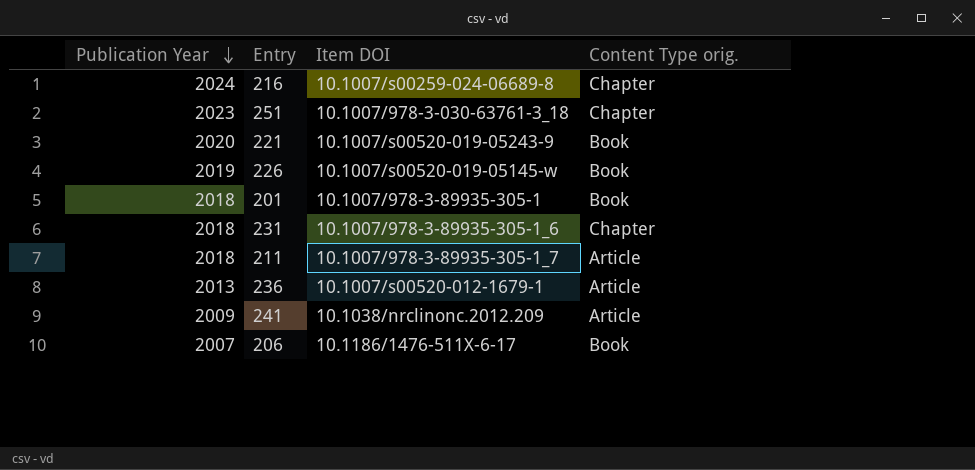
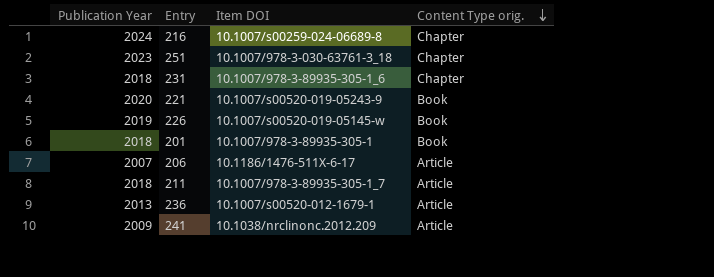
row order: Publication Year descending -> Content Type orig. descending
206 | Content Type orig.: Book -> Article

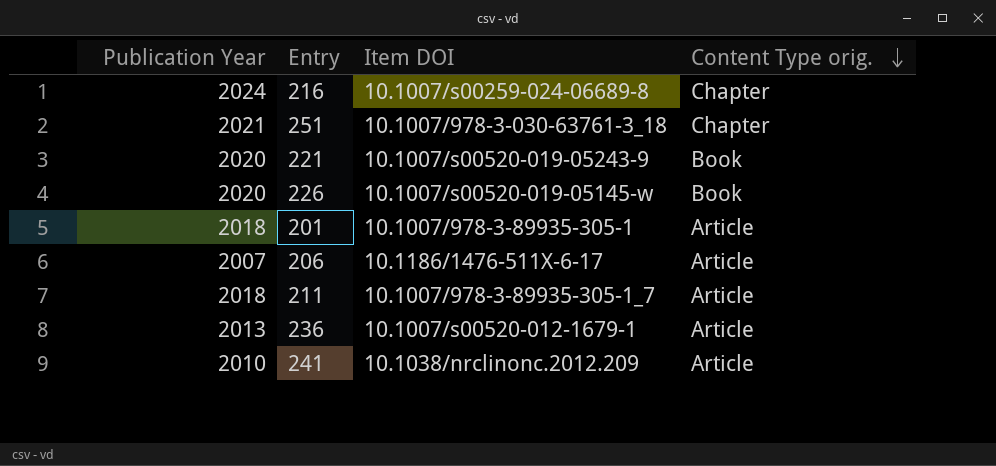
row 231: 2018 | 10.1007/978-3-89935-305-1_6 | Chapter -> none
251 | Publication Year: 2023 -> 2021
226 | Publication Year: 2019 -> 2020
201 | Content Type orig.: Book -> Article
241 | Publication Year: 2009 -> 2010

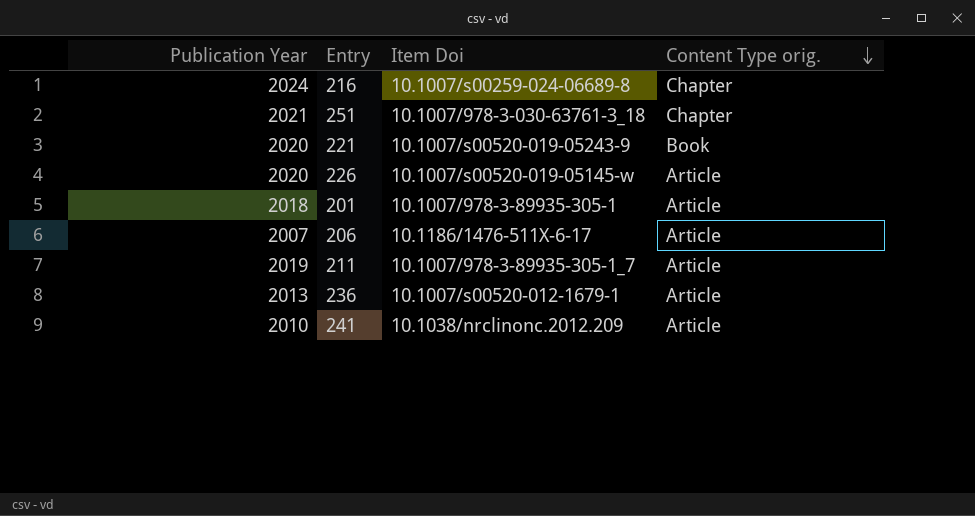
column name: Item DOI -> Item Doi
226 | Content Type orig.: Book -> Article
211 | Publication Year: 2018 -> 2019

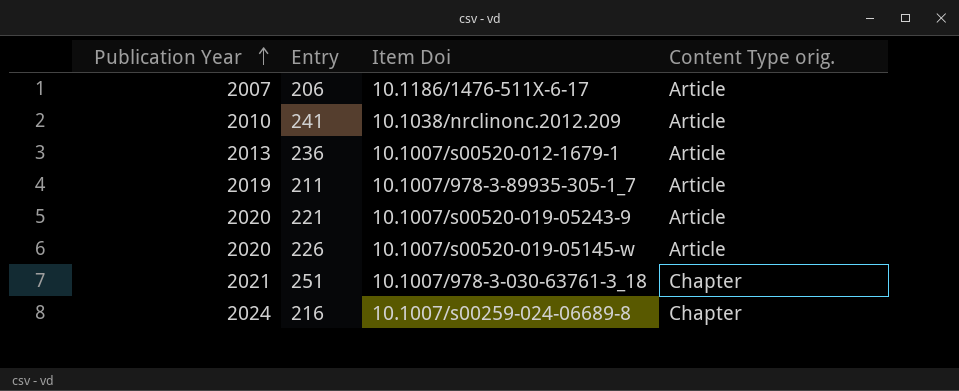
row order: Content Type orig. descending -> Publication Year ascending
row 201: 2018 | 10.1007/978-3-89935-305-1 | Article -> none
221 | Content Type orig.: Book -> Article

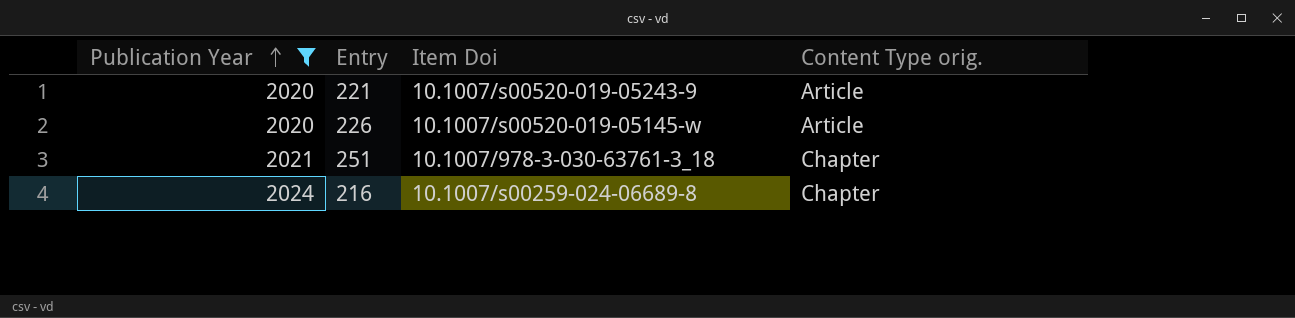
filter: none -> Publication Year >= 2020

